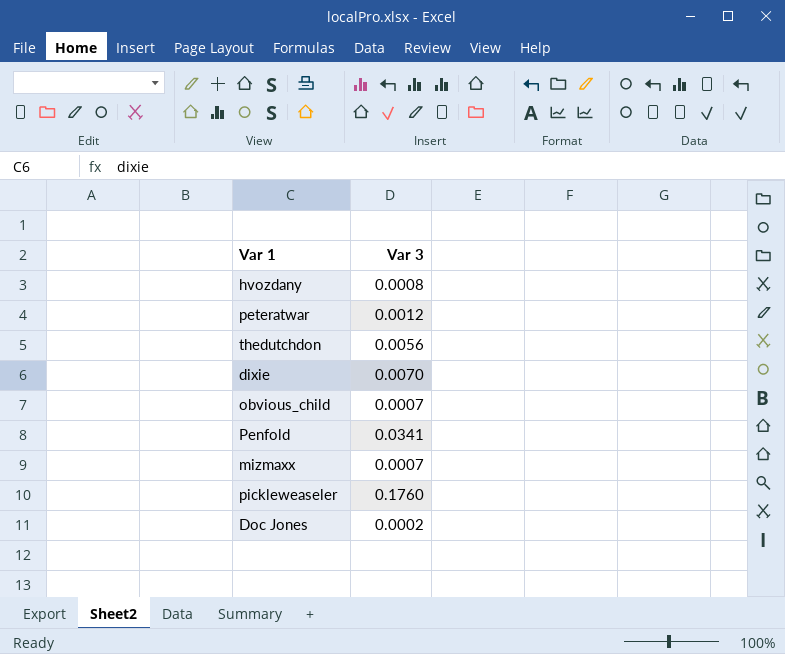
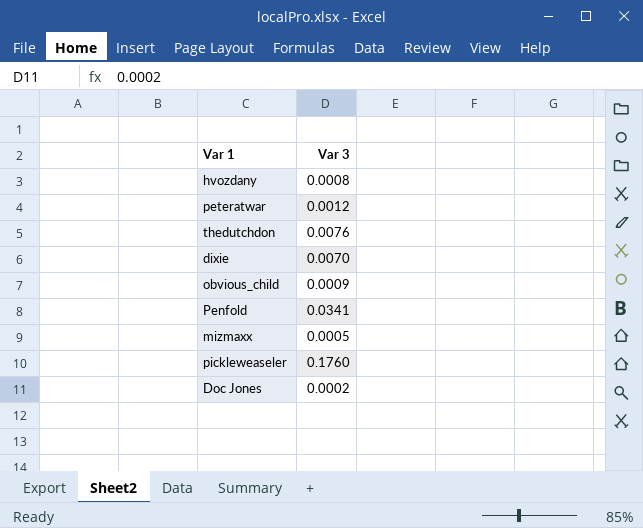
thedutchdon | Var 3: 0.0056 -> 0.0076
obvious_child | Var 3: 0.0007 -> 0.0009
mizmaxx | Var 3: 0.0007 -> 0.0005

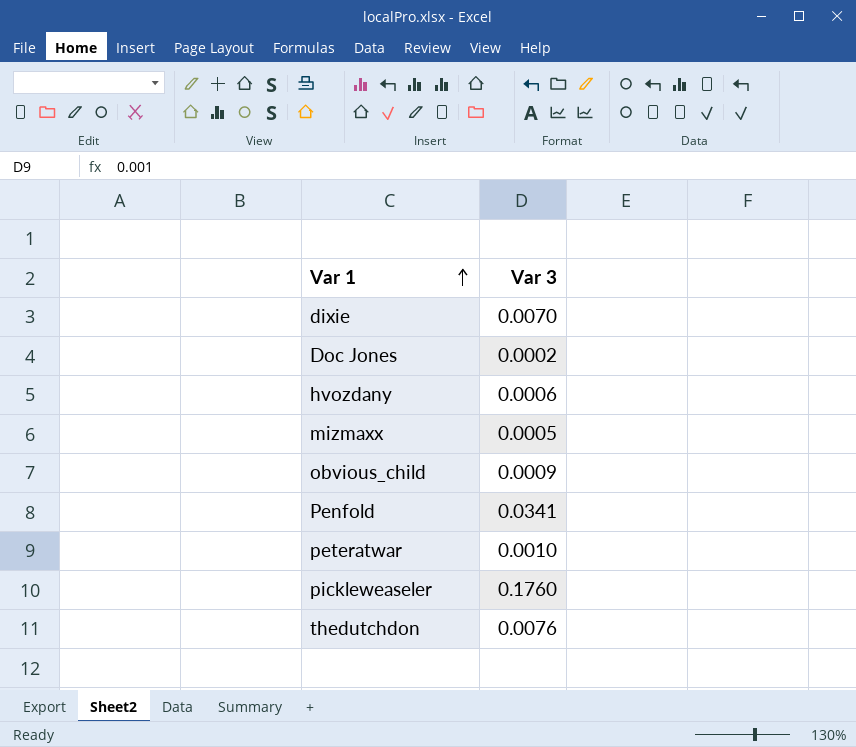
row order: none -> Var 1 ascending
hvozdany | Var 3: 0.0008 -> 0.0006
peteratwar | Var 3: 0.0012 -> 0.0010

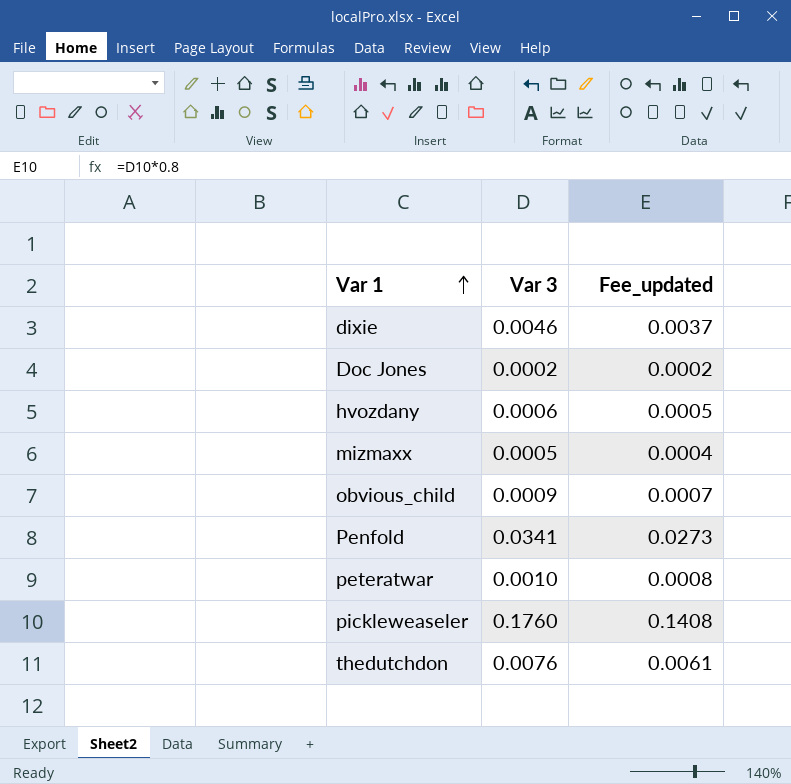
column Fee_updated | formula: none -> [Var 3] * 0.8
dixie | Var 3: 0.0070 -> 0.0046

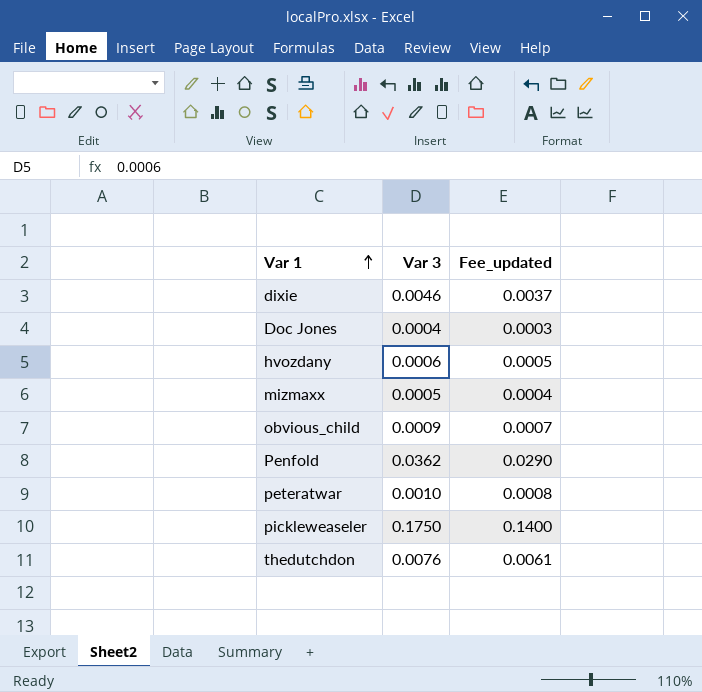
Doc Jones | Var 3: 0.0002 -> 0.0004
Doc Jones | Fee_updated: 0.0002 -> 0.0003
Penfold | Var 3: 0.0341 -> 0.0362
Penfold | Fee_updated: 0.0273 -> 0.0290
pickleweaseler | Var 3: 0.1760 -> 0.1750
pickleweaseler | Fee_updated: 0.1408 -> 0.1400

